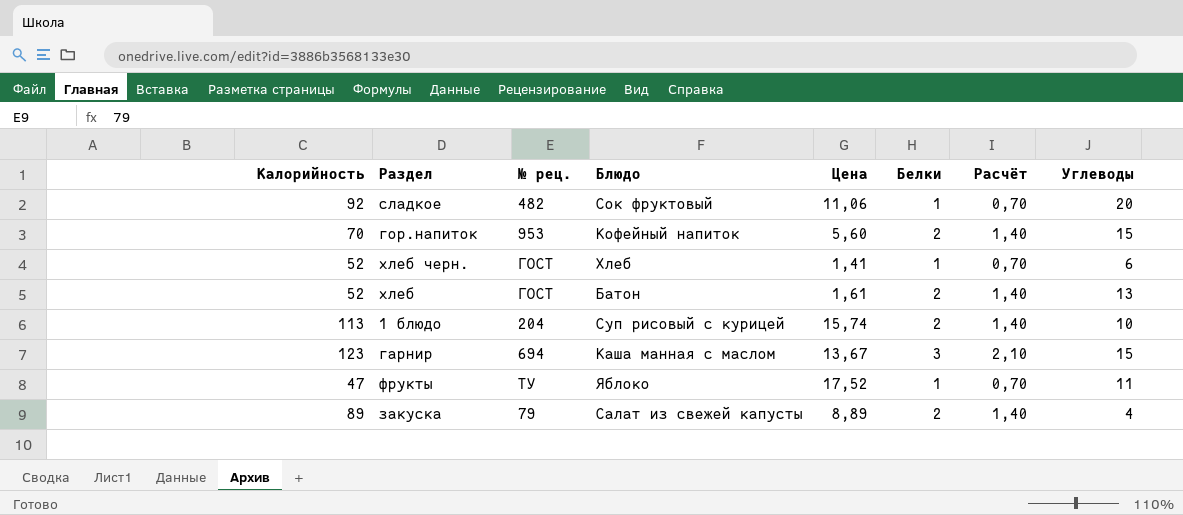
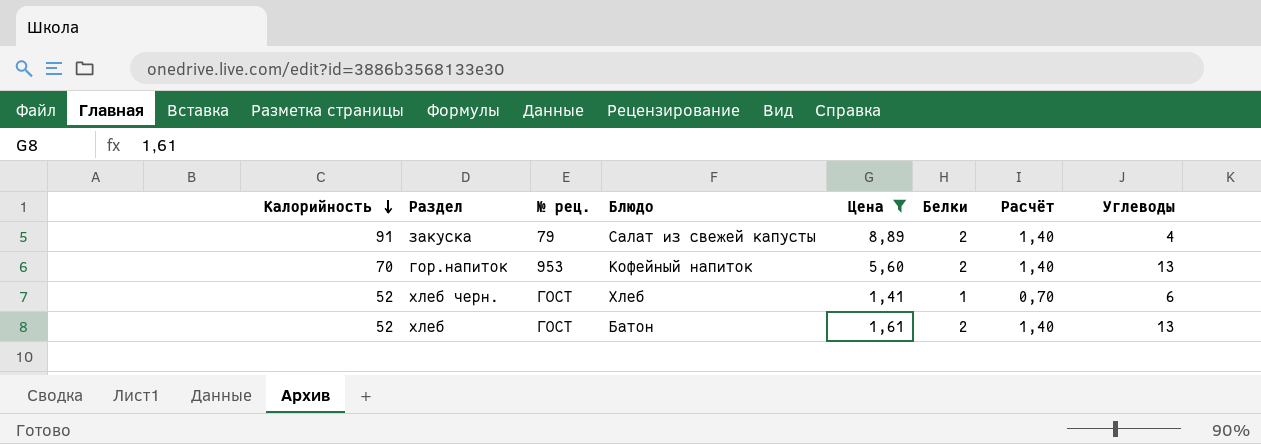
filter: none -> Цена <= 8,89
row order: none -> Калорийность descending
закуска | Калорийность: 89 -> 91
гор.напиток | Углеводы: 15 -> 13

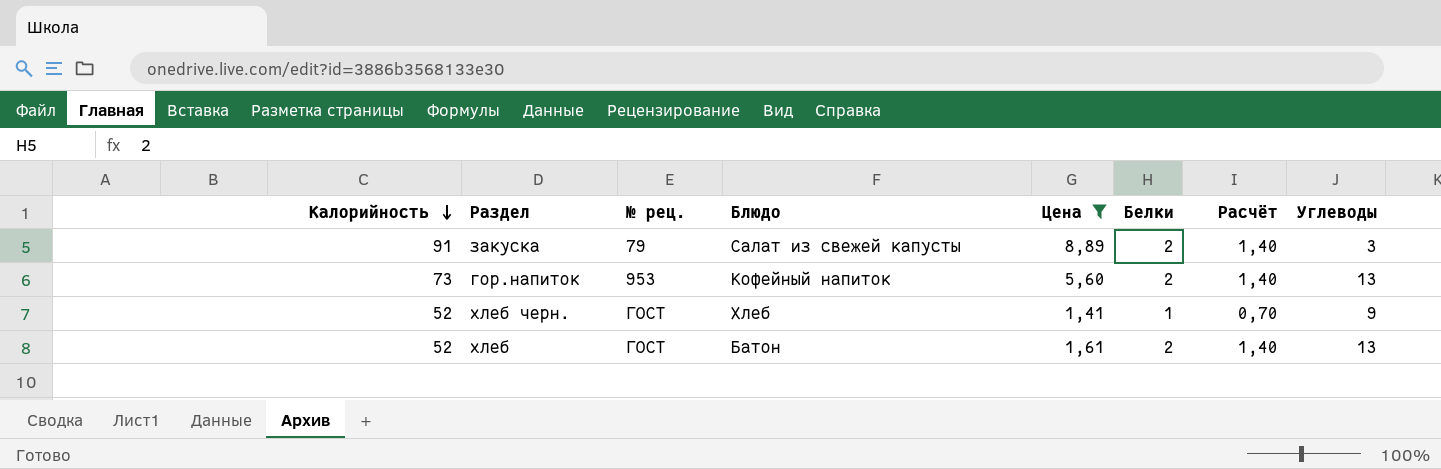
закуска | Углеводы: 4 -> 3
гор.напиток | Калорийность: 70 -> 73
хлеб черн. | Углеводы: 6 -> 9

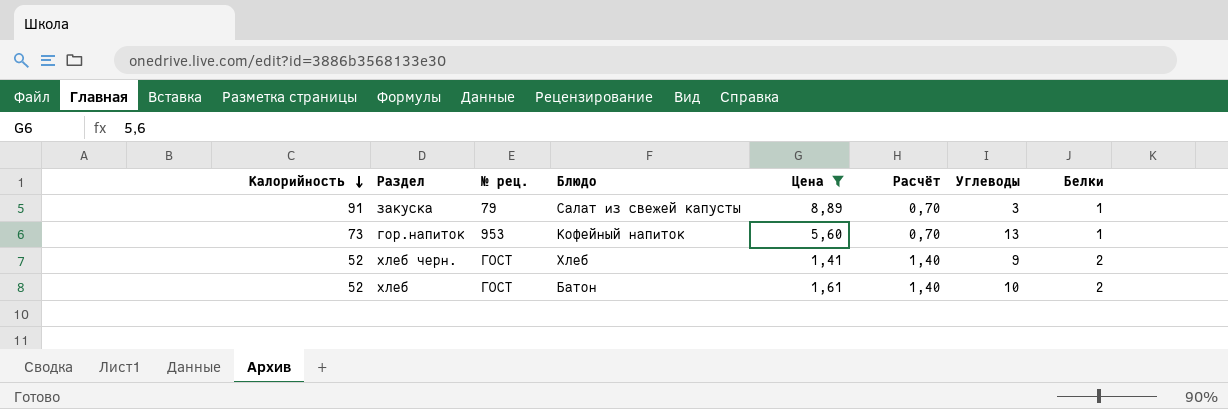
column Белки | position: 6 -> 8
закуска | Расчёт: 1,40 -> 0,70
закуска | Белки: 2 -> 1
гор.напиток | Расчёт: 1,40 -> 0,70
гор.напиток | Белки: 2 -> 1
хлеб черн. | Расчёт: 0,70 -> 1,40
хлеб черн. | Белки: 1 -> 2
хлеб | Углеводы: 13 -> 10

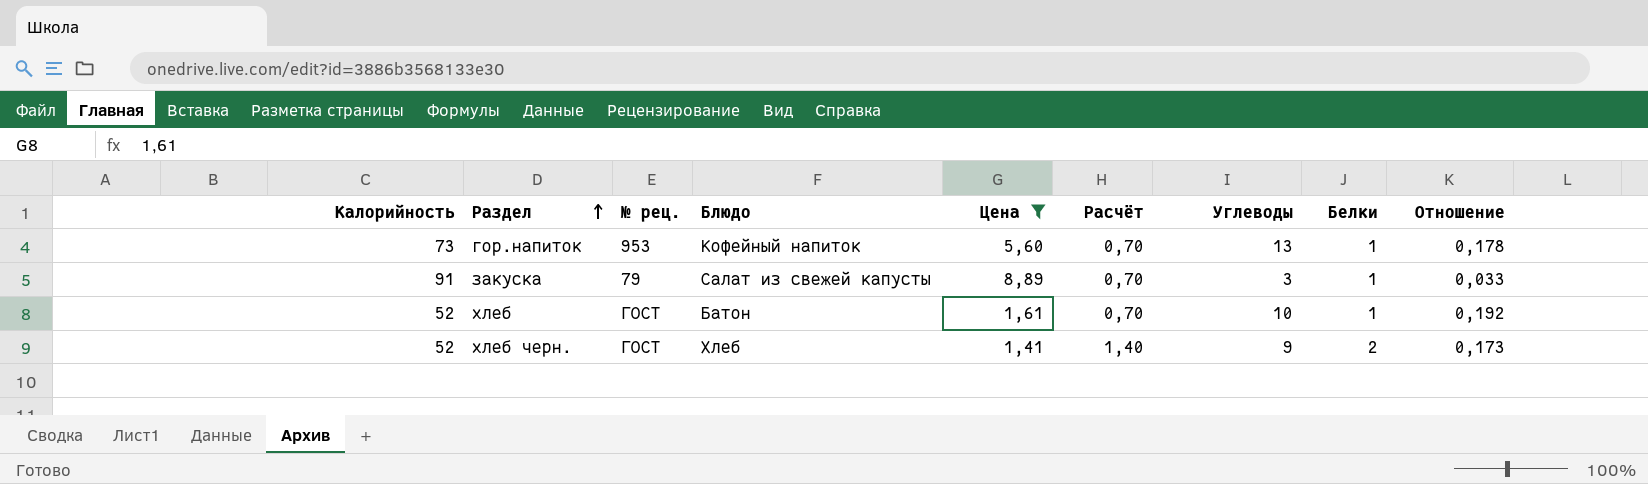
row order: Калорийность descending -> Раздел ascending
column Отношение | formula: none -> [Углеводы] / [Калорийность]
хлеб | Расчёт: 1,40 -> 0,70
хлеб | Белки: 2 -> 1

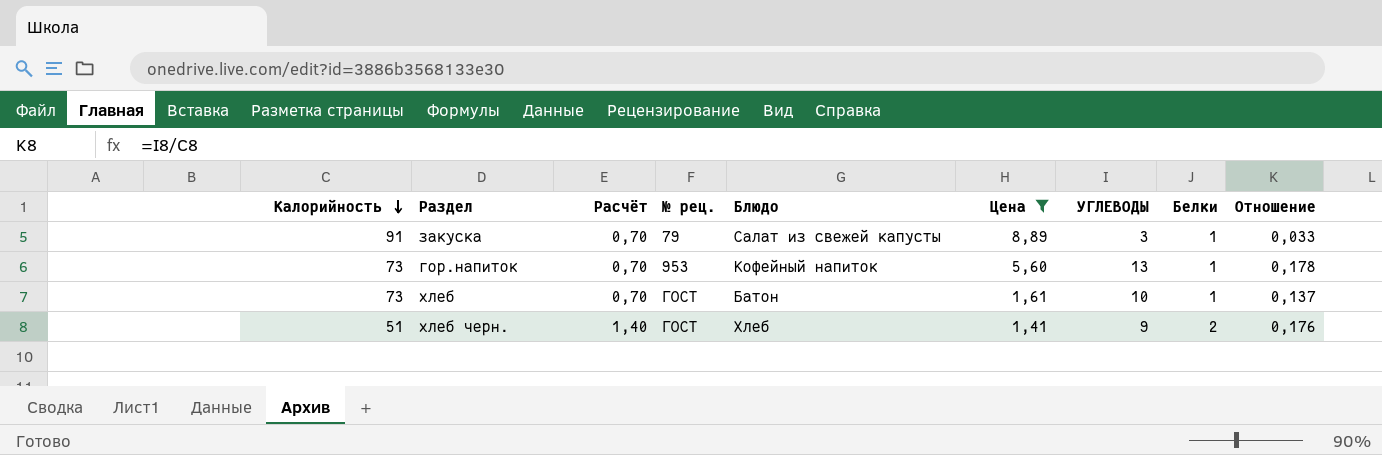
row order: Раздел ascending -> Калорийность descending
column Расчёт | position: 6 -> 3
column name: Углеводы -> УГЛЕВОДЫ
хлеб | Калорийность: 52 -> 73
хлеб | Отношение: 0,192 -> 0,137
хлеб черн. | Калорийность: 52 -> 51
хлеб черн. | Отношение: 0,173 -> 0,176

